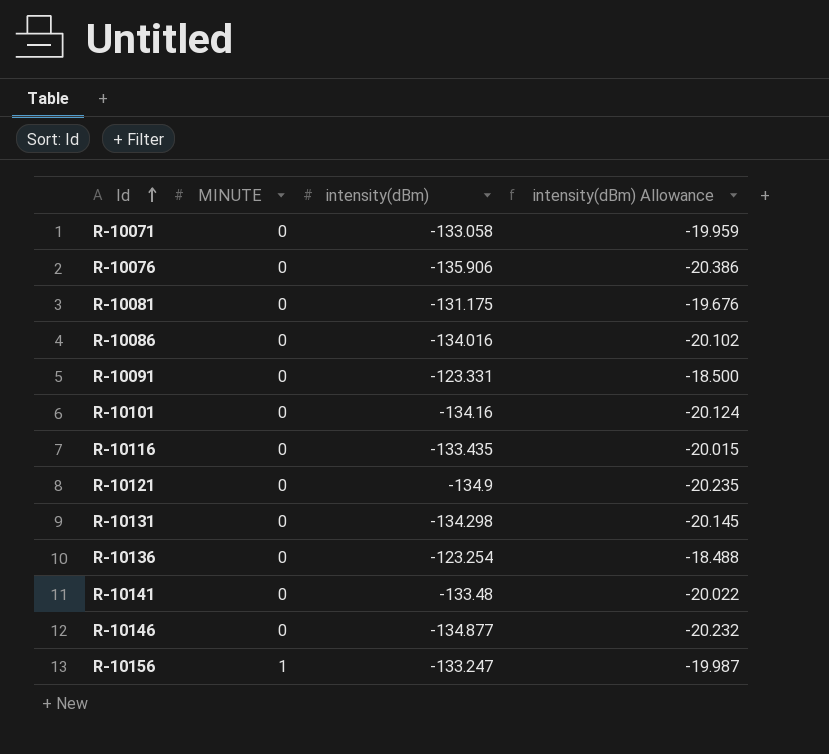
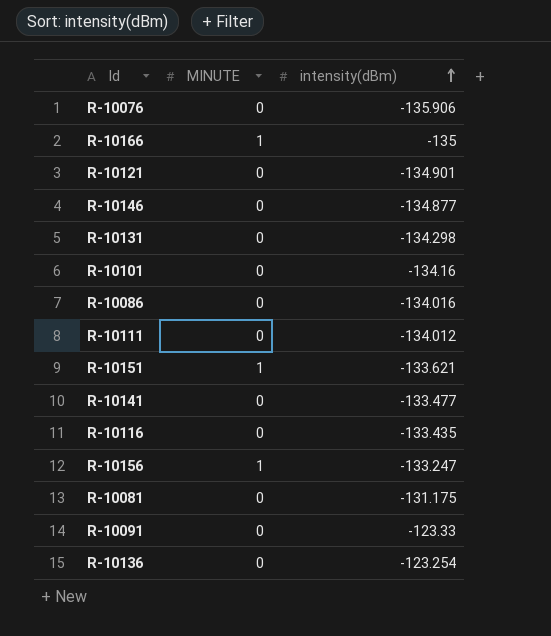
row order: Id ascending -> intensity(dBm) ascending
column intensity(dBm) Allowance | formula: [intensity(dBm)] * 0.15 -> none
row R-10071: 0 | -133.058 | -19.959 -> none
row R-10166: none -> 1 | -135
R-10121 | intensity(dBm): -134.9 -> -134.901
row R-10111: none -> 0 | -134.012
row R-10151: none -> 1 | -133.621
R-10141 | intensity(dBm): -133.48 -> -133.477
R-10091 | intensity(dBm): -123.331 -> -123.33

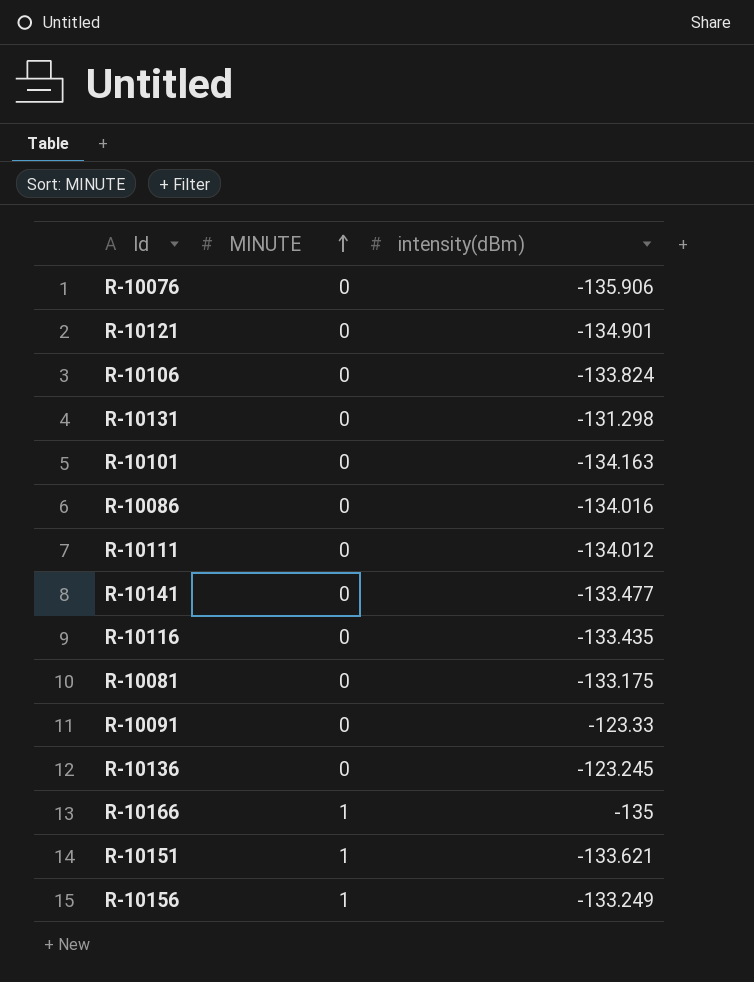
row order: intensity(dBm) ascending -> MINUTE ascending
row R-10146: 0 | -134.877 -> none
row R-10106: none -> 0 | -133.824
R-10131 | intensity(dBm): -134.298 -> -131.298
R-10101 | intensity(dBm): -134.16 -> -134.163
R-10081 | intensity(dBm): -131.175 -> -133.175
R-10136 | intensity(dBm): -123.254 -> -123.245
R-10156 | intensity(dBm): -133.247 -> -133.249

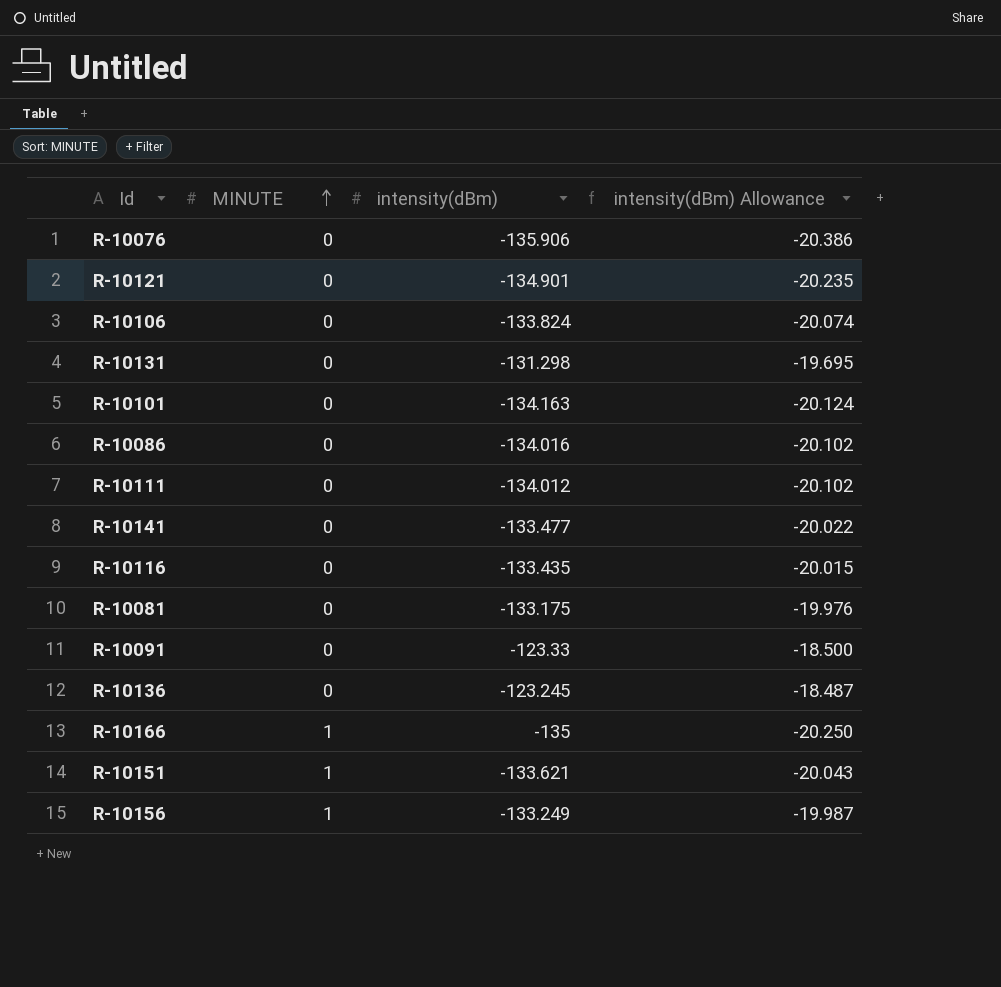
column intensity(dBm) Allowance | formula: none -> [intensity(dBm)] * 0.15

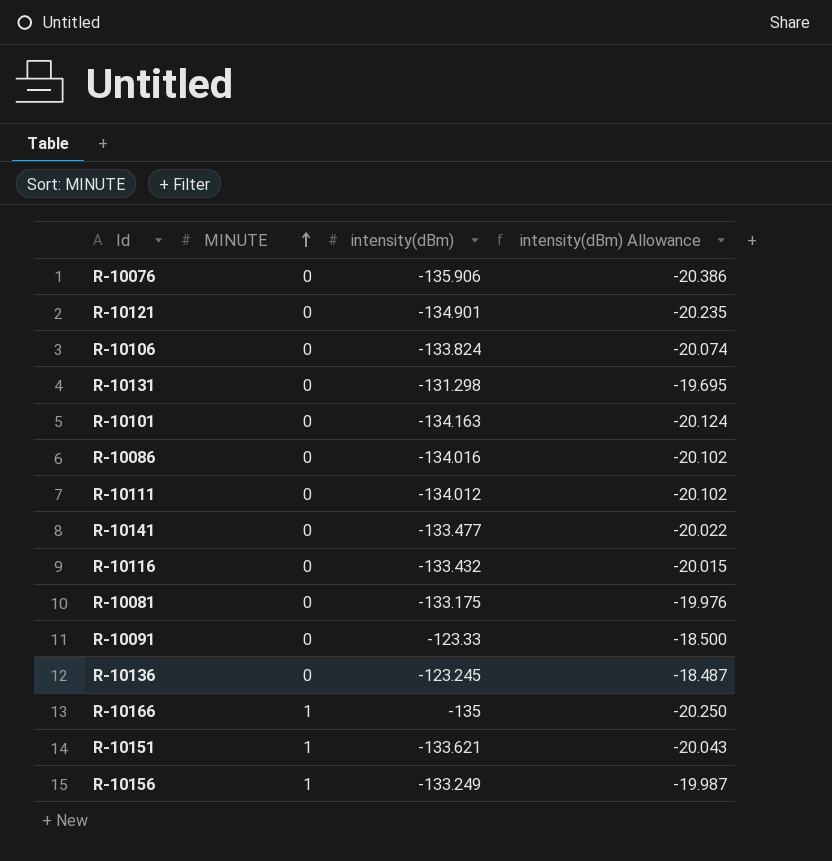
R-10116 | intensity(dBm): -133.435 -> -133.432

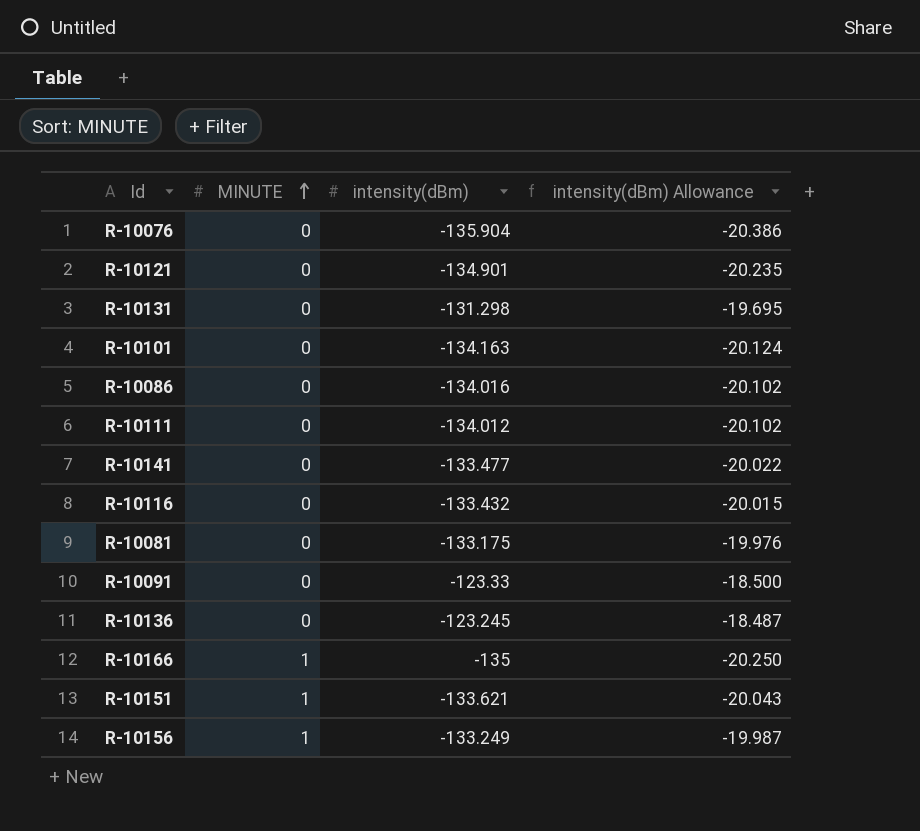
row R-10106: 0 | -133.824 | -20.074 -> none
R-10076 | intensity(dBm): -135.906 -> -135.904

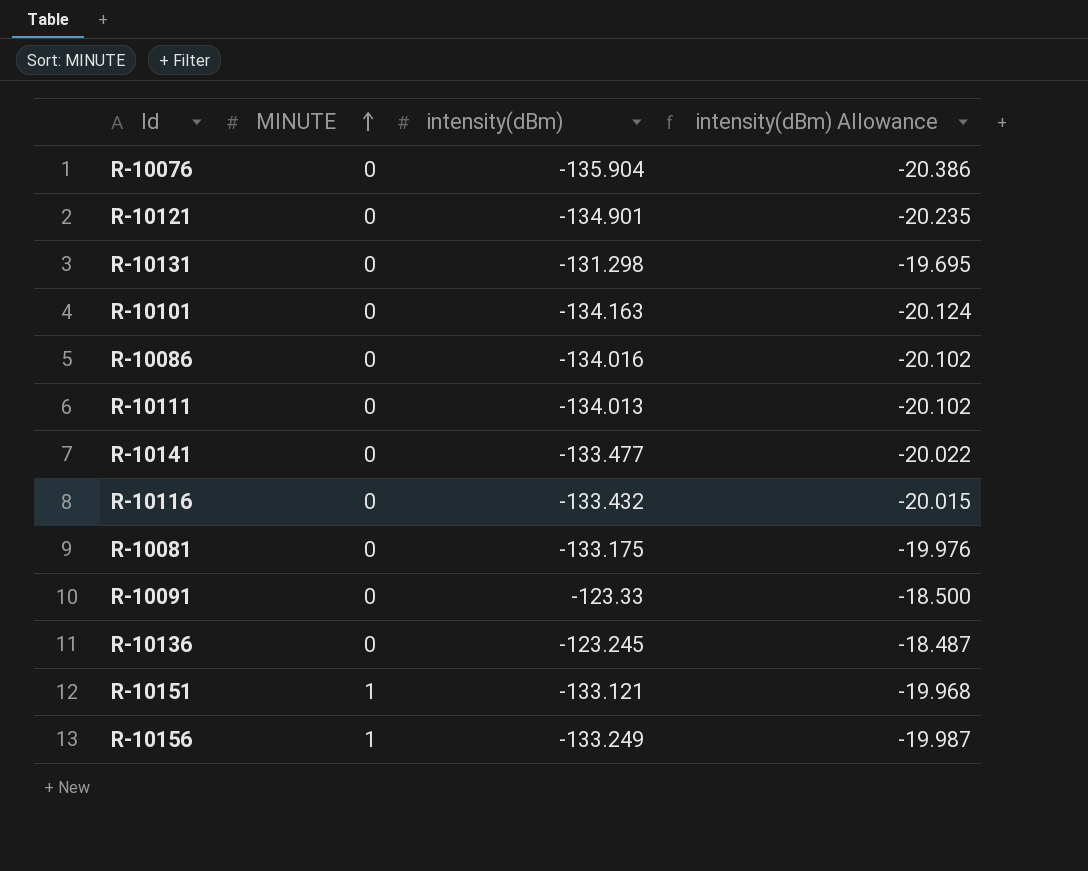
row R-10166: 1 | -135 | -20.250 -> none
R-10111 | intensity(dBm): -134.012 -> -134.013
R-10151 | intensity(dBm): -133.621 -> -133.121
R-10151 | intensity(dBm) Allowance: -20.043 -> -19.968

